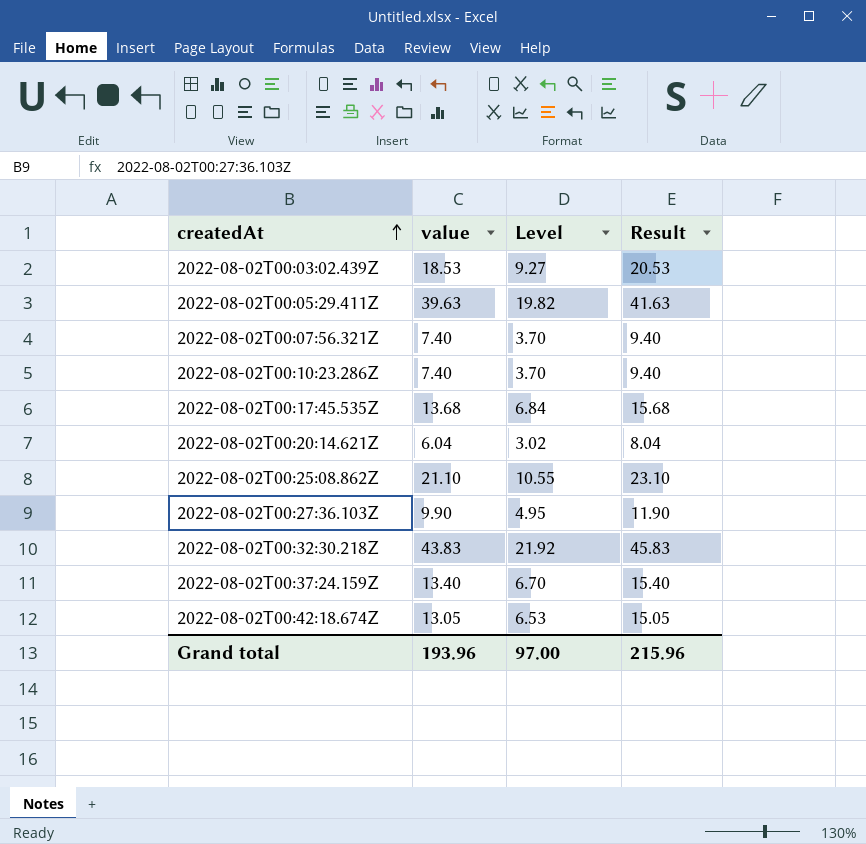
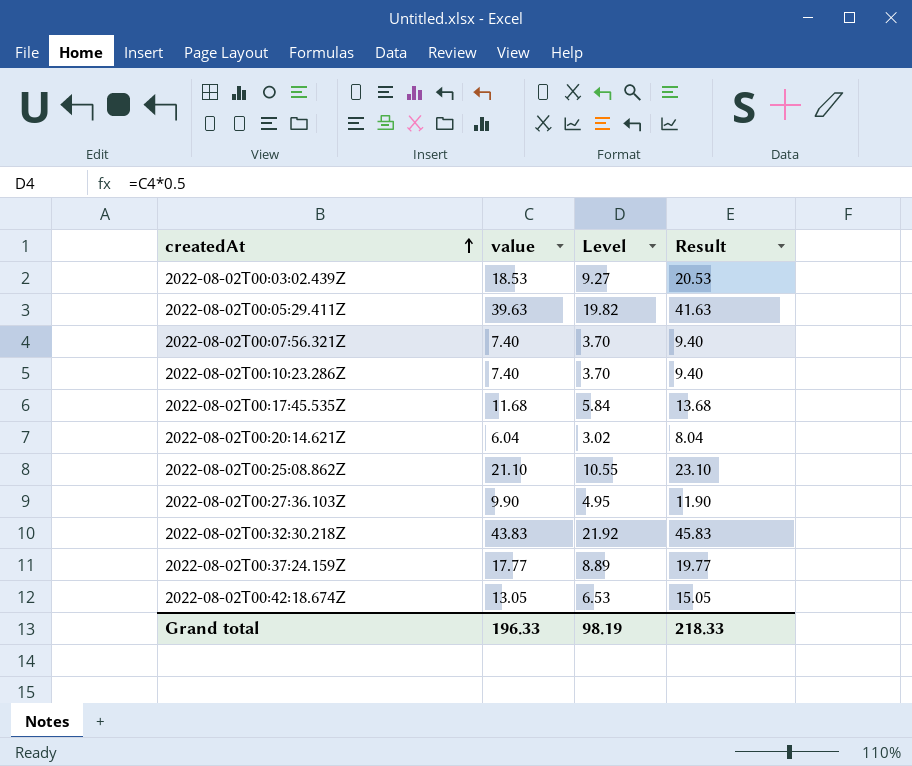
2022-08-02T00:17:45.535Z | value: 13.68 -> 11.68
2022-08-02T00:17:45.535Z | Level: 6.84 -> 5.84
2022-08-02T00:17:45.535Z | Result: 15.68 -> 13.68
2022-08-02T00:37:24.159Z | value: 13.40 -> 17.77
2022-08-02T00:37:24.159Z | Level: 6.70 -> 8.89
2022-08-02T00:37:24.159Z | Result: 15.40 -> 19.77
Grand total | value: 193.96 -> 196.33
Grand total | Level: 97.00 -> 98.19
Grand total | Result: 215.96 -> 218.33

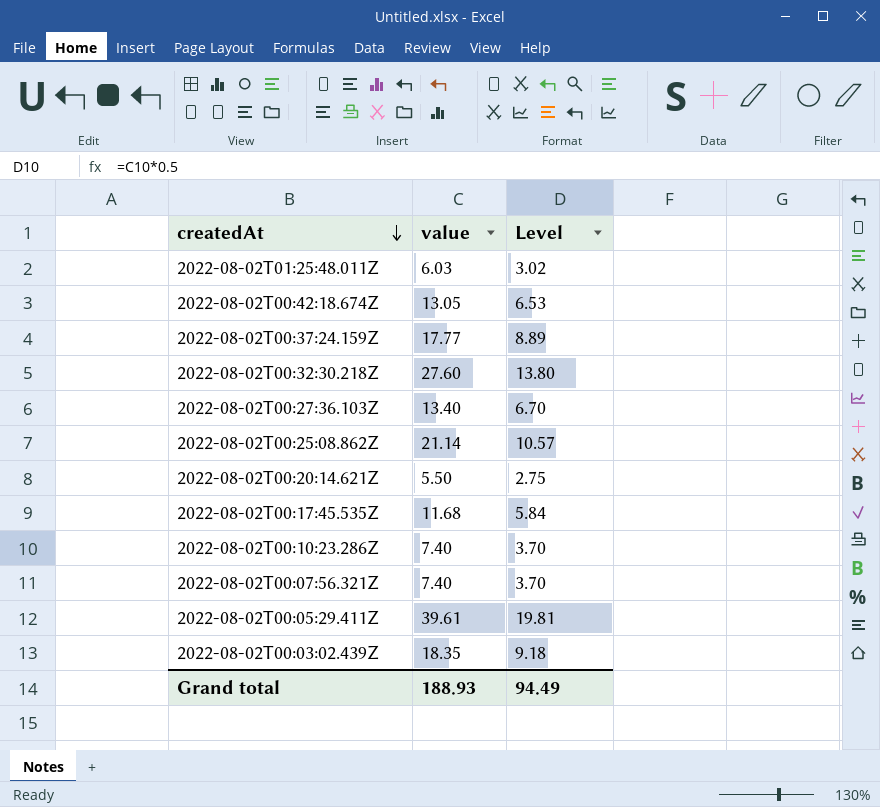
row order: createdAt ascending -> createdAt descending
column Result | formula: [value] + 2 -> none
row 2022-08-02T01:25:48.011Z: none -> 6.03 | 3.02
2022-08-02T00:32:30.218Z | value: 43.83 -> 27.60
2022-08-02T00:32:30.218Z | Level: 21.92 -> 13.80
2022-08-02T00:27:36.103Z | value: 9.90 -> 13.40
2022-08-02T00:27:36.103Z | Level: 4.95 -> 6.70
2022-08-02T00:25:08.862Z | value: 21.10 -> 21.14
2022-08-02T00:25:08.862Z | Level: 10.55 -> 10.57
2022-08-02T00:20:14.621Z | value: 6.04 -> 5.50
2022-08-02T00:20:14.621Z | Level: 3.02 -> 2.75
2022-08-02T00:05:29.411Z | value: 39.63 -> 39.61
2022-08-02T00:05:29.411Z | Level: 19.82 -> 19.81
2022-08-02T00:03:02.439Z | value: 18.53 -> 18.35
2022-08-02T00:03:02.439Z | Level: 9.27 -> 9.18
Grand total | value: 196.33 -> 188.93
Grand total | Level: 98.19 -> 94.49

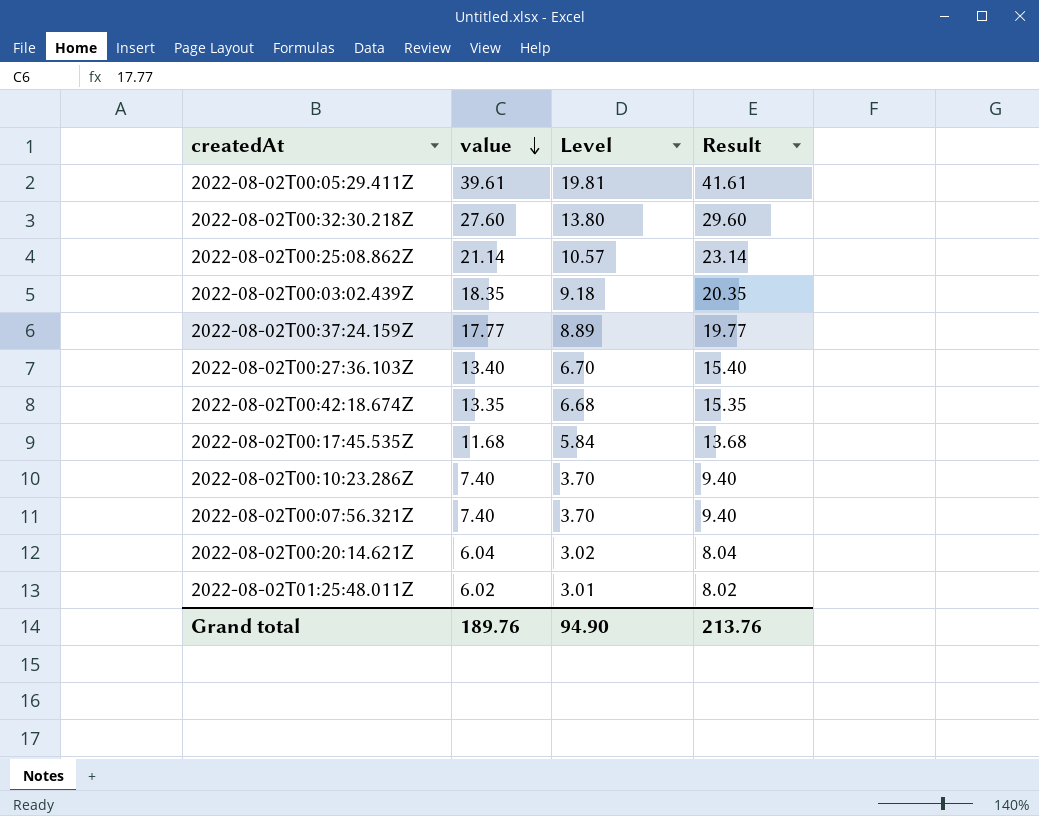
row order: createdAt descending -> value descending
column Result | formula: none -> [value] + 2
2022-08-02T00:42:18.674Z | value: 13.05 -> 13.35
2022-08-02T00:42:18.674Z | Level: 6.53 -> 6.68
2022-08-02T00:20:14.621Z | value: 5.50 -> 6.04
2022-08-02T00:20:14.621Z | Level: 2.75 -> 3.02
2022-08-02T01:25:48.011Z | value: 6.03 -> 6.02
2022-08-02T01:25:48.011Z | Level: 3.02 -> 3.01
Grand total | value: 188.93 -> 189.76
Grand total | Level: 94.49 -> 94.90

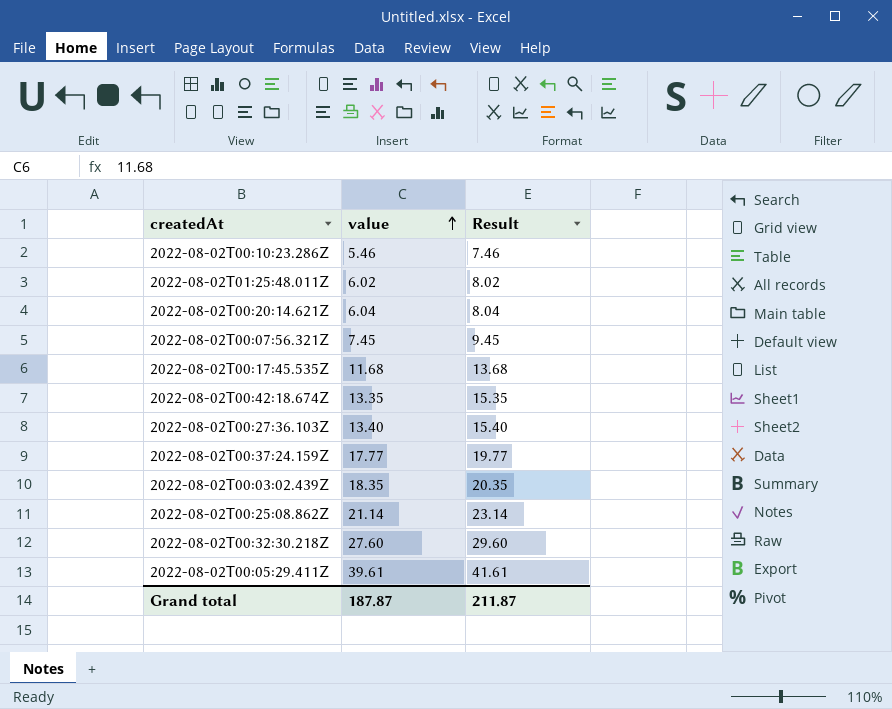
row order: value descending -> value ascending
column Level | formula: [value] * 0.5 -> none
2022-08-02T00:10:23.286Z | value: 7.40 -> 5.46
2022-08-02T00:10:23.286Z | Result: 9.40 -> 7.46
2022-08-02T00:07:56.321Z | value: 7.40 -> 7.45
2022-08-02T00:07:56.321Z | Result: 9.40 -> 9.45
Grand total | value: 189.76 -> 187.87
Grand total | Result: 213.76 -> 211.87

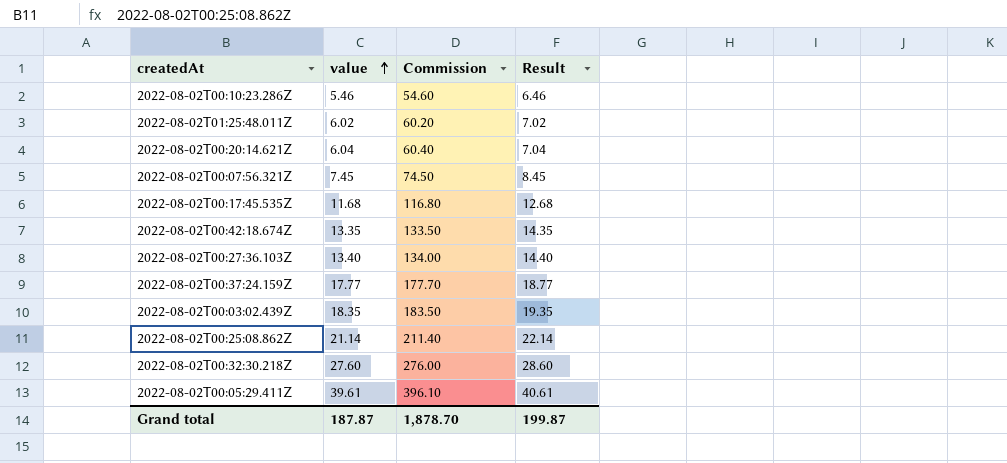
column Commission | formula: none -> [value] * 10
column Result | formula: [value] + 2 -> [value] + 1
Grand total | Result: 211.87 -> 199.87

